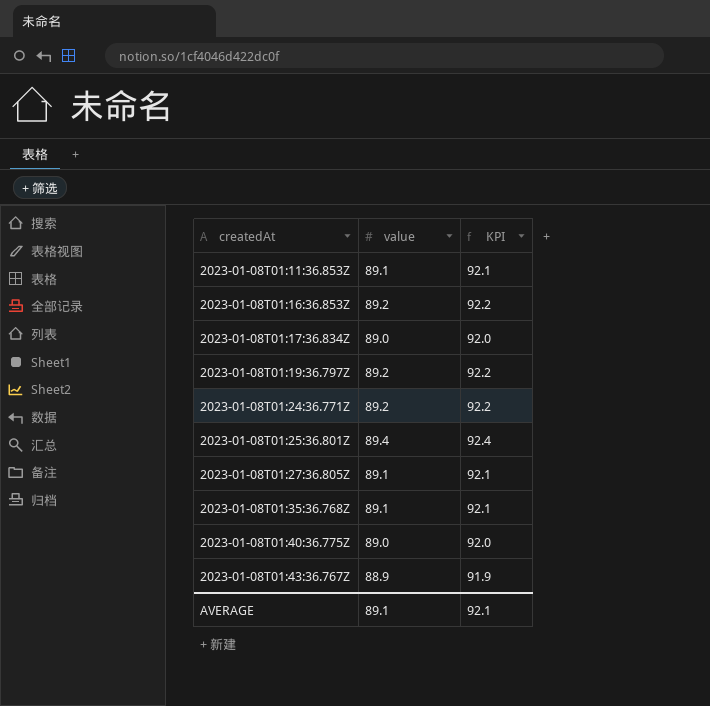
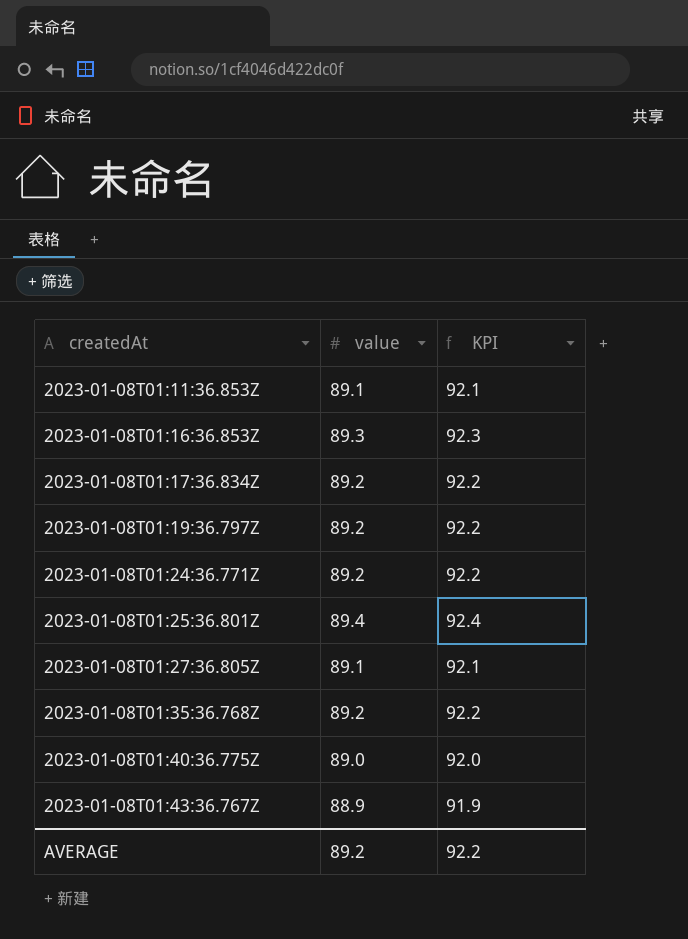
2023-01-08T01:16:36.853Z | value: 89.2 -> 89.3
2023-01-08T01:16:36.853Z | KPI: 92.2 -> 92.3
2023-01-08T01:17:36.834Z | value: 89.0 -> 89.2
2023-01-08T01:17:36.834Z | KPI: 92.0 -> 92.2
2023-01-08T01:35:36.768Z | value: 89.1 -> 89.2
2023-01-08T01:35:36.768Z | KPI: 92.1 -> 92.2
AVERAGE | value: 89.1 -> 89.2
AVERAGE | KPI: 92.1 -> 92.2

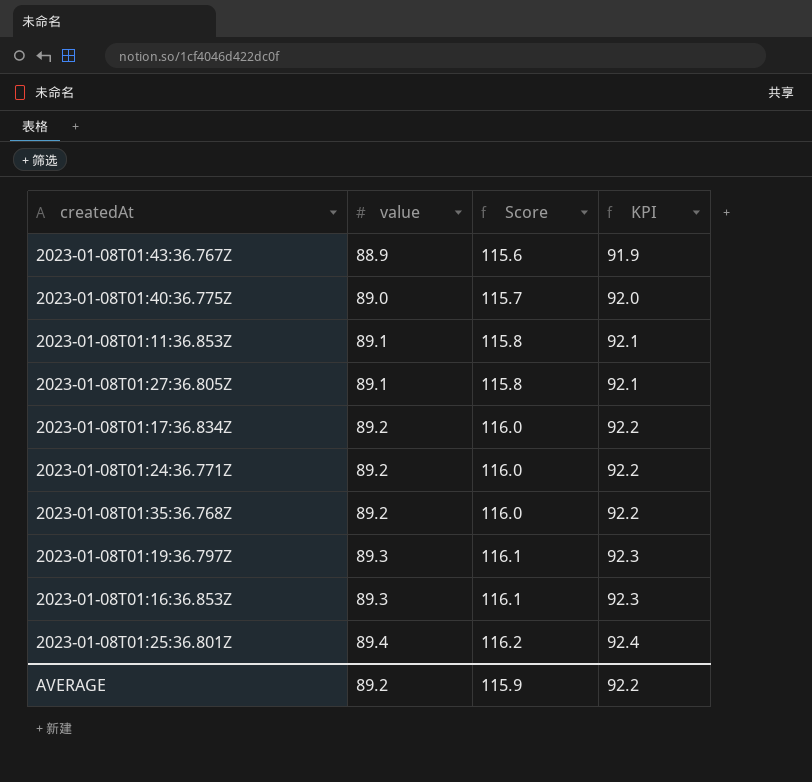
row order: createdAt ascending -> value ascending
column Score | formula: none -> [value] * 1.3
2023-01-08T01:19:36.797Z | value: 89.2 -> 89.3
2023-01-08T01:19:36.797Z | KPI: 92.2 -> 92.3

